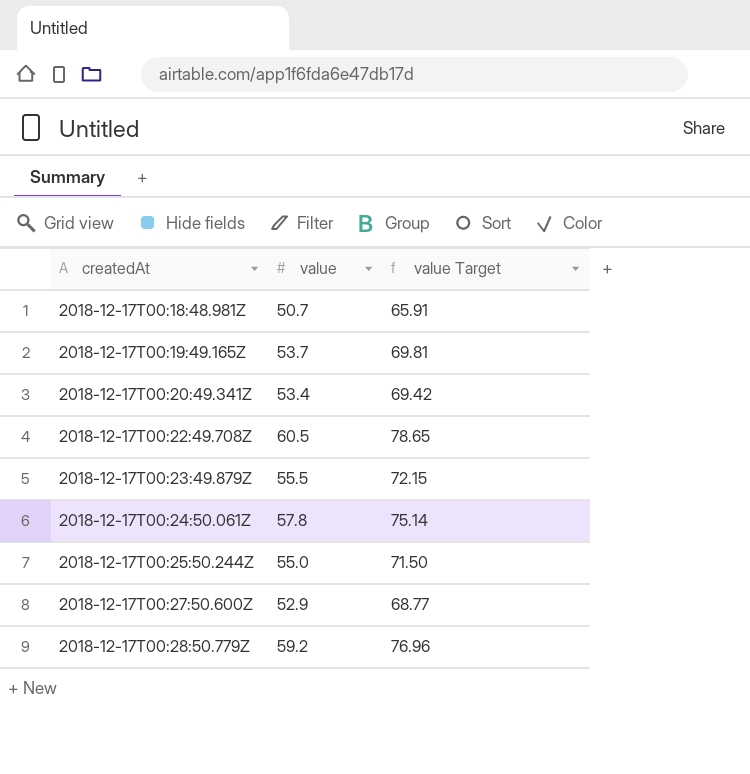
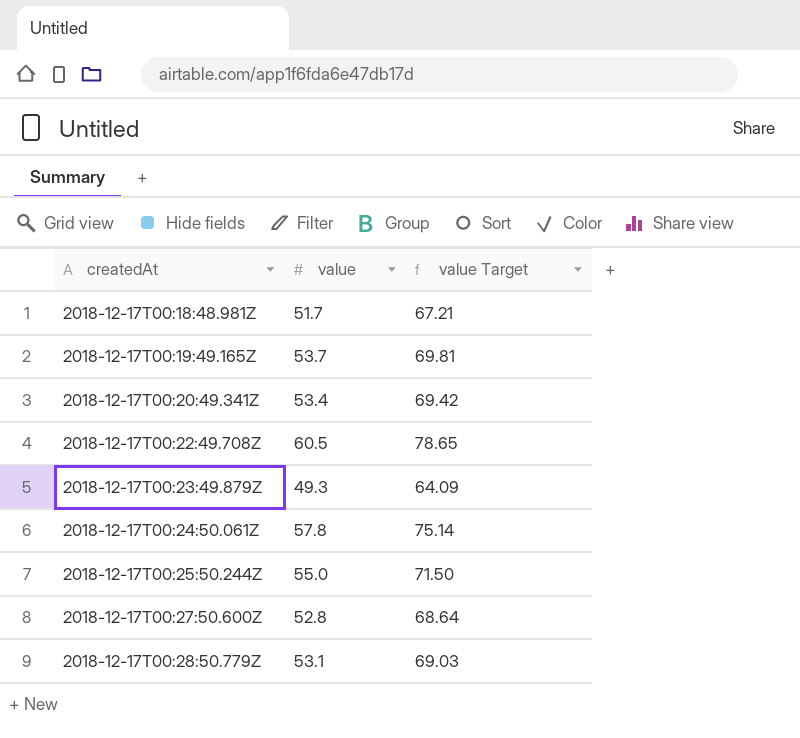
2018-12-17T00:18:48.981Z | value: 50.7 -> 51.7
2018-12-17T00:18:48.981Z | value Target: 65.91 -> 67.21
2018-12-17T00:23:49.879Z | value: 55.5 -> 49.3
2018-12-17T00:23:49.879Z | value Target: 72.15 -> 64.09
2018-12-17T00:27:50.600Z | value: 52.9 -> 52.8
2018-12-17T00:27:50.600Z | value Target: 68.77 -> 68.64
2018-12-17T00:28:50.779Z | value: 59.2 -> 53.1
2018-12-17T00:28:50.779Z | value Target: 76.96 -> 69.03

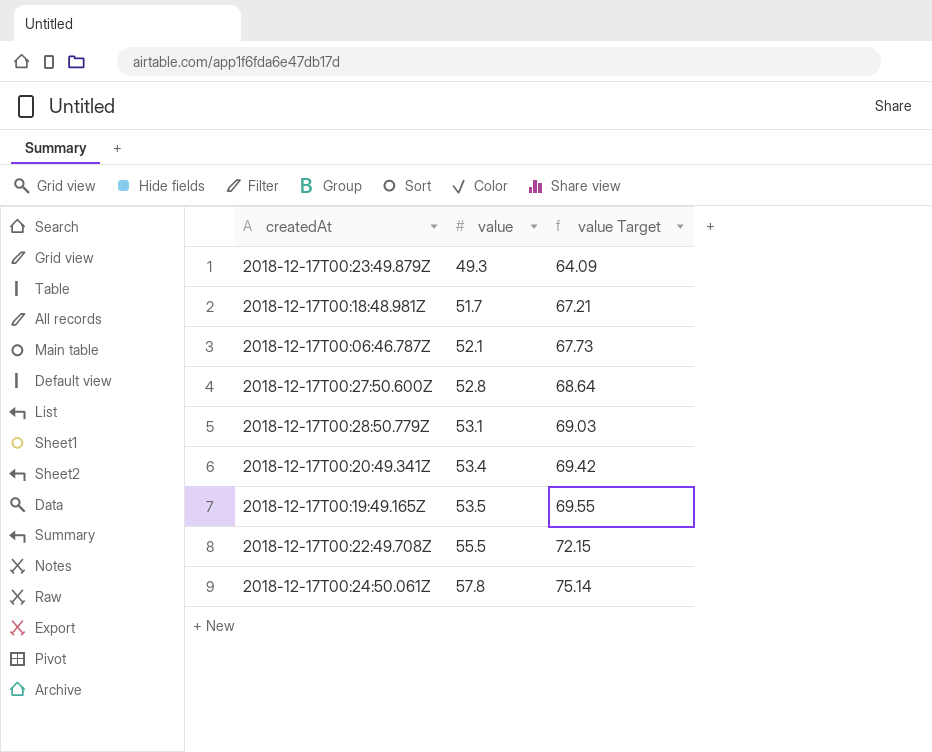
row order: createdAt ascending -> value ascending
row 2018-12-17T00:25:50.244Z: 55.0 | 71.50 -> none
row 2018-12-17T00:06:46.787Z: none -> 52.1 | 67.73
2018-12-17T00:19:49.165Z | value: 53.7 -> 53.5
2018-12-17T00:19:49.165Z | value Target: 69.81 -> 69.55
2018-12-17T00:22:49.708Z | value: 60.5 -> 55.5
2018-12-17T00:22:49.708Z | value Target: 78.65 -> 72.15

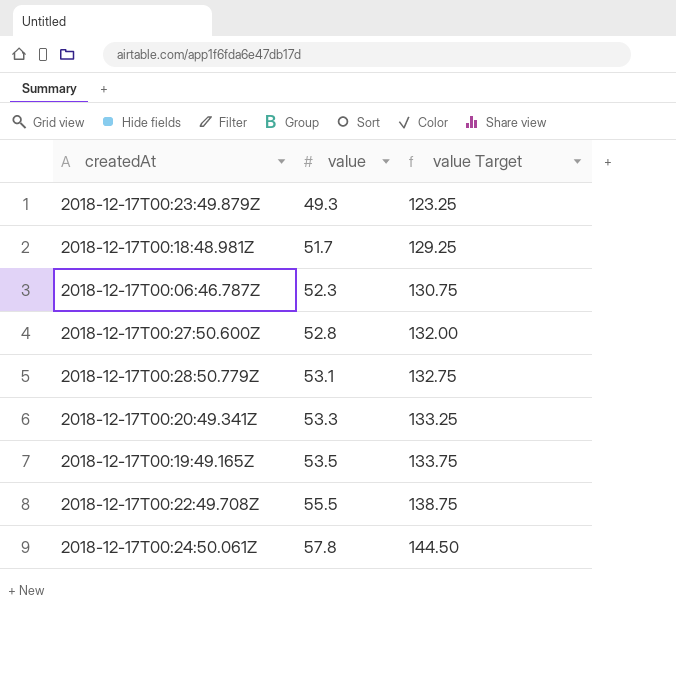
column value Target | formula: [value] * 1.3 -> [value] * 2.5
2018-12-17T00:06:46.787Z | value: 52.1 -> 52.3
2018-12-17T00:20:49.341Z | value: 53.4 -> 53.3

